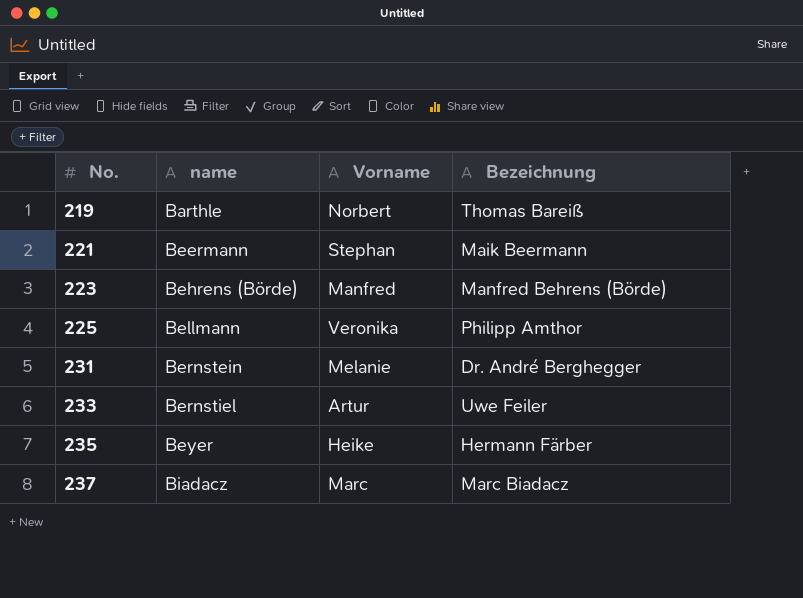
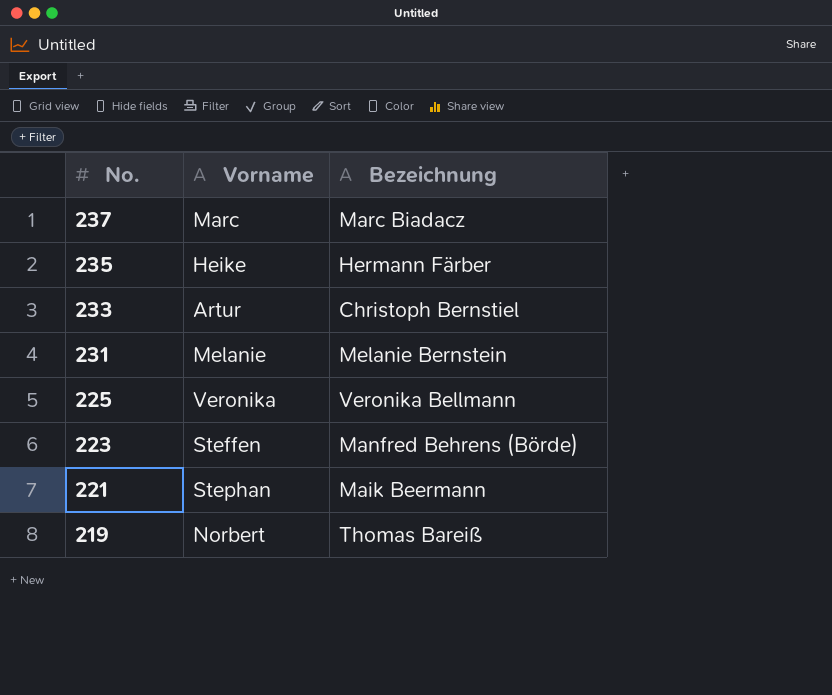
row order: No. ascending -> No. descending
column name | position: 2 -> none
233 | Bezeichnung: Uwe Feiler -> Christoph Bernstiel
231 | Bezeichnung: Dr. André Berghegger -> Melanie Bernstein
225 | Bezeichnung: Philipp Amthor -> Veronika Bellmann
223 | Vorname: Manfred -> Steffen

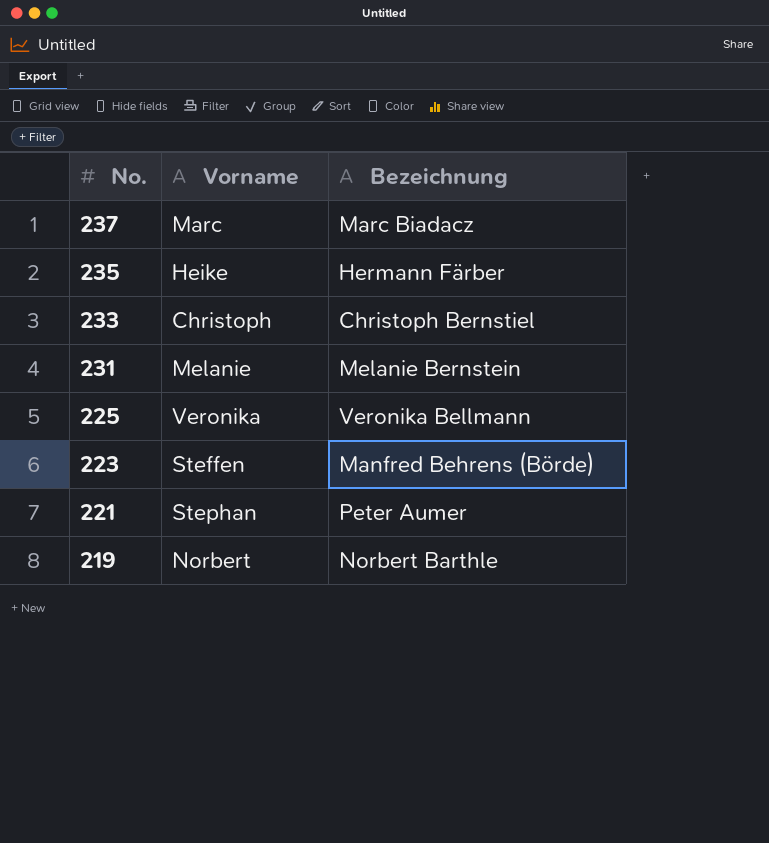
233 | Vorname: Artur -> Christoph
221 | Bezeichnung: Maik Beermann -> Peter Aumer
219 | Bezeichnung: Thomas Bareiß -> Norbert Barthle

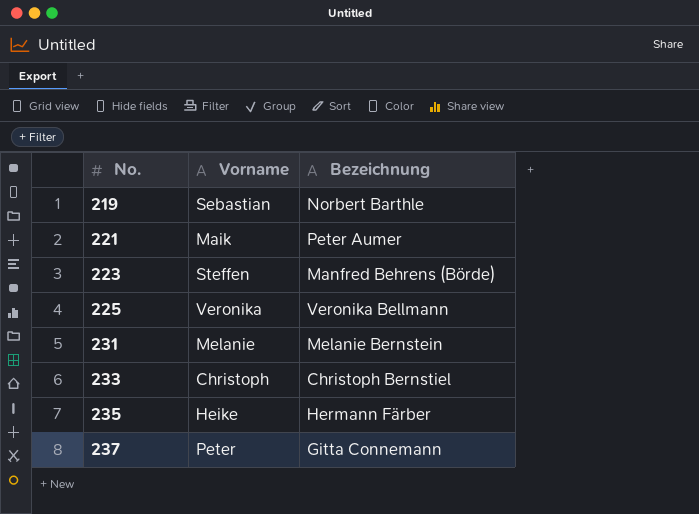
row order: No. descending -> No. ascending
219 | Vorname: Norbert -> Sebastian
221 | Vorname: Stephan -> Maik
237 | Vorname: Marc -> Peter
237 | Bezeichnung: Marc Biadacz -> Gitta Connemann

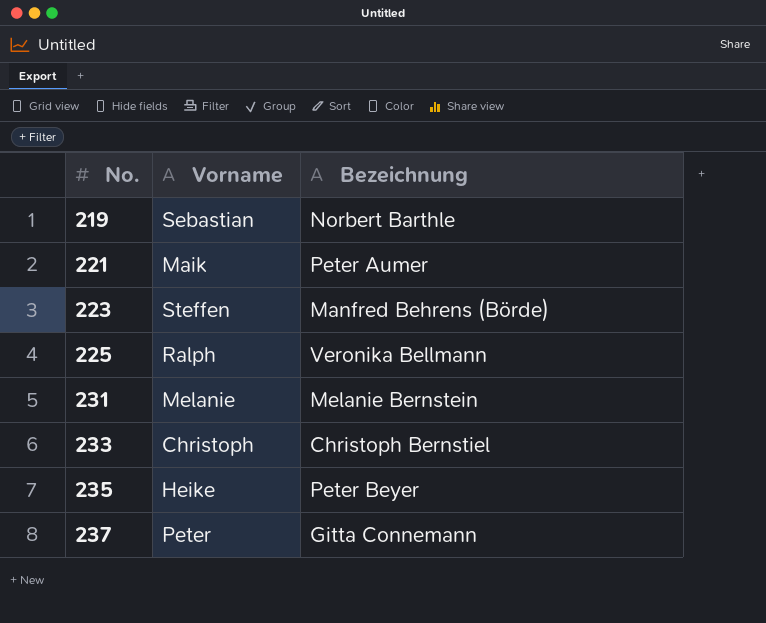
225 | Vorname: Veronika -> Ralph
235 | Bezeichnung: Hermann Färber -> Peter Beyer

